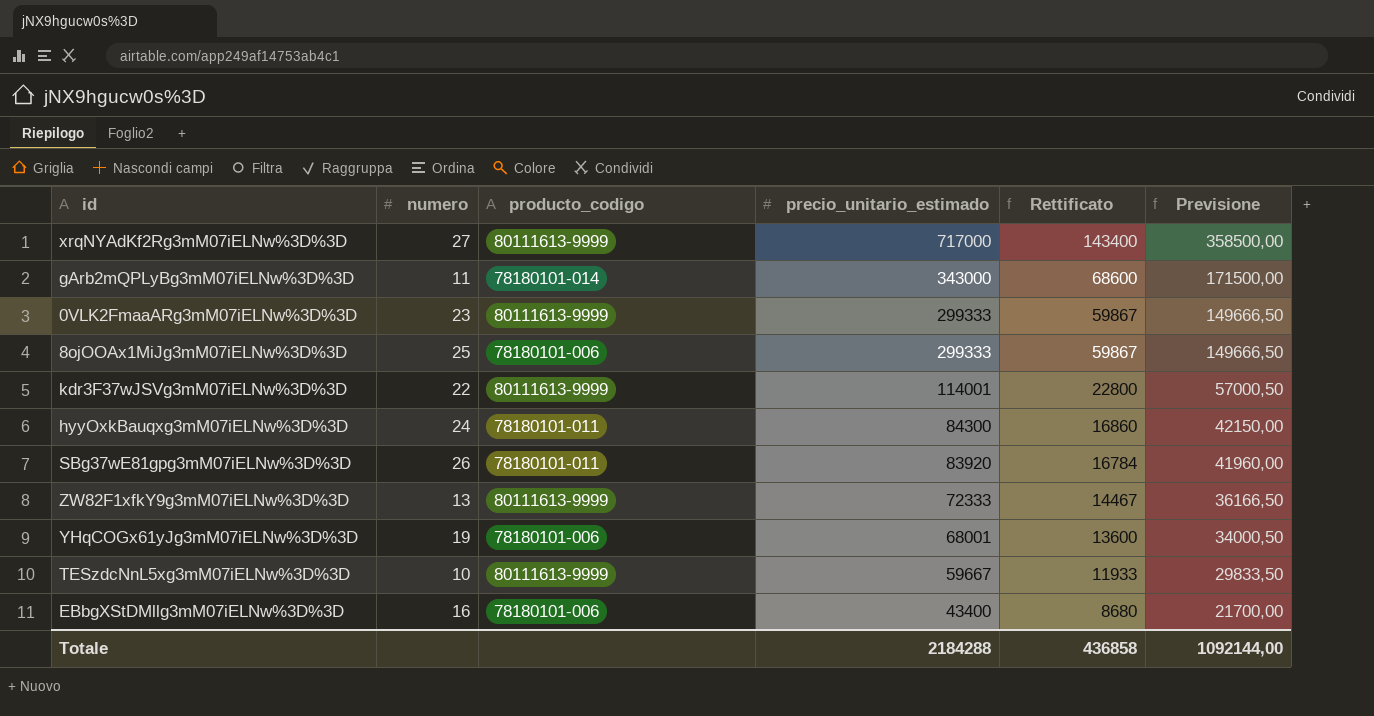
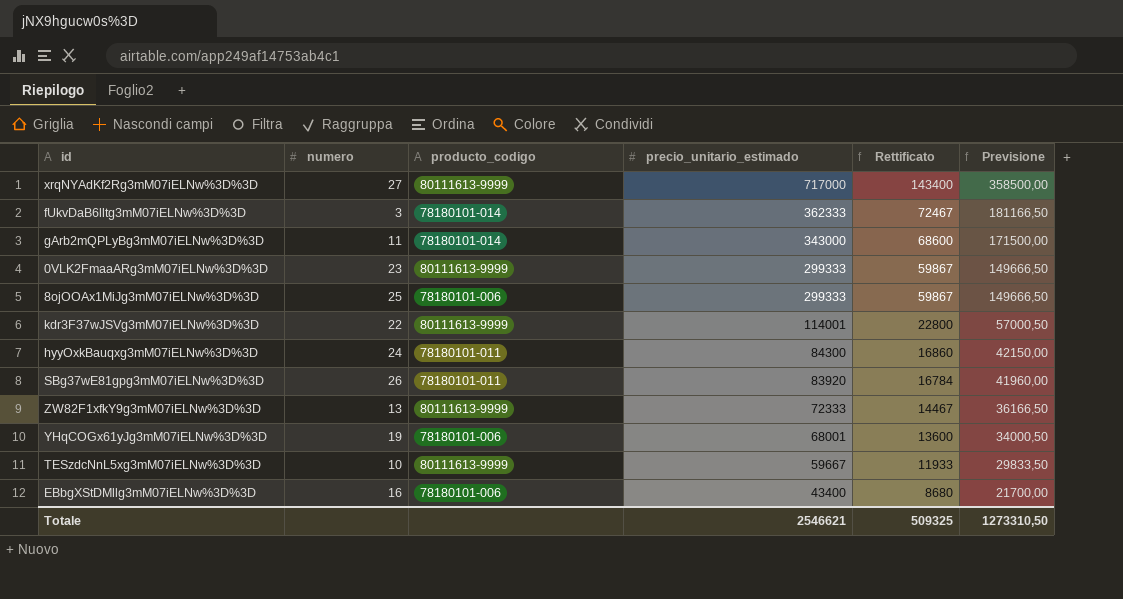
row fUkvDaB6lltg3mM07iELNw%3D%3D: none -> 3 | 78180101-014 | 362333 | 72467 | 181166,50
Totale | precio_unitario_estimado: 2184288 -> 2546621
Totale | Rettificato: 436858 -> 509325
Totale | Previsione: 1092144,00 -> 1273310,50

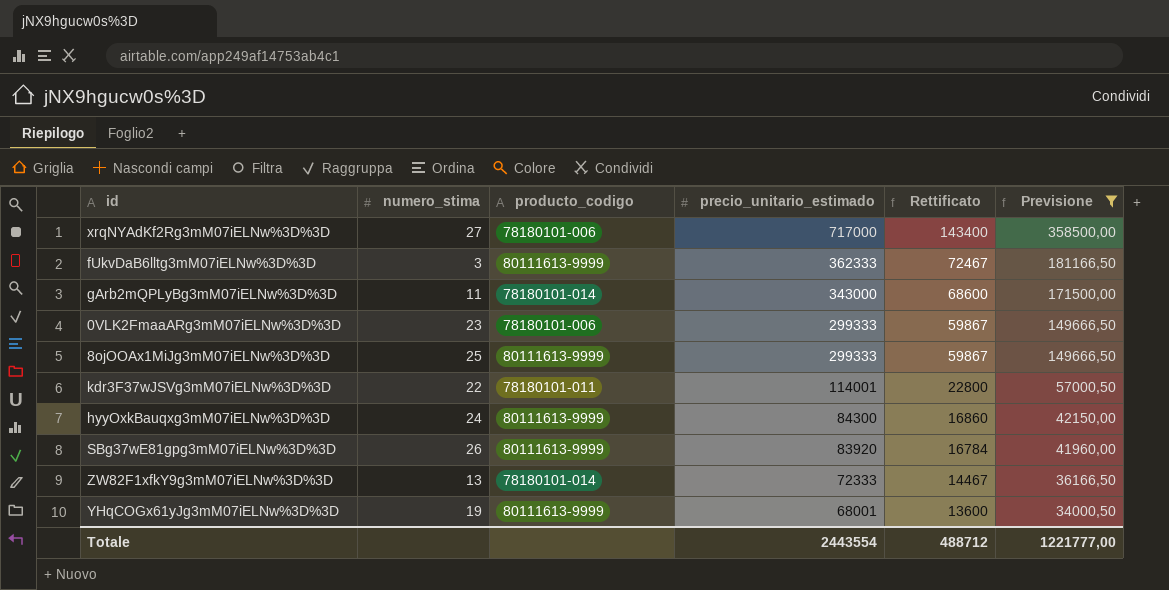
filter: none -> Previsione >= 34000,50
column name: numero -> numero_stima
xrqNYAdKf2Rg3mM07iELNw%3D%3D | producto_codigo: 80111613-9999 -> 78180101-006
fUkvDaB6lltg3mM07iELNw%3D%3D | producto_codigo: 78180101-014 -> 80111613-9999
0VLK2FmaaARg3mM07iELNw%3D%3D | producto_codigo: 80111613-9999 -> 78180101-006
8ojOOAx1MiJg3mM07iELNw%3D%3D | producto_codigo: 78180101-006 -> 80111613-9999
kdr3F37wJSVg3mM07iELNw%3D%3D | producto_codigo: 80111613-9999 -> 78180101-011
hyyOxkBauqxg3mM07iELNw%3D%3D | producto_codigo: 78180101-011 -> 80111613-9999
SBg37wE81gpg3mM07iELNw%3D%3D | producto_codigo: 78180101-011 -> 80111613-9999
ZW82F1xfkY9g3mM07iELNw%3D%3D | producto_codigo: 80111613-9999 -> 78180101-014
YHqCOGx61yJg3mM07iELNw%3D%3D | producto_codigo: 78180101-006 -> 80111613-9999
Totale | precio_unitario_estimado: 2546621 -> 2443554
Totale | Rettificato: 509325 -> 488712
Totale | Previsione: 1273310,50 -> 1221777,00

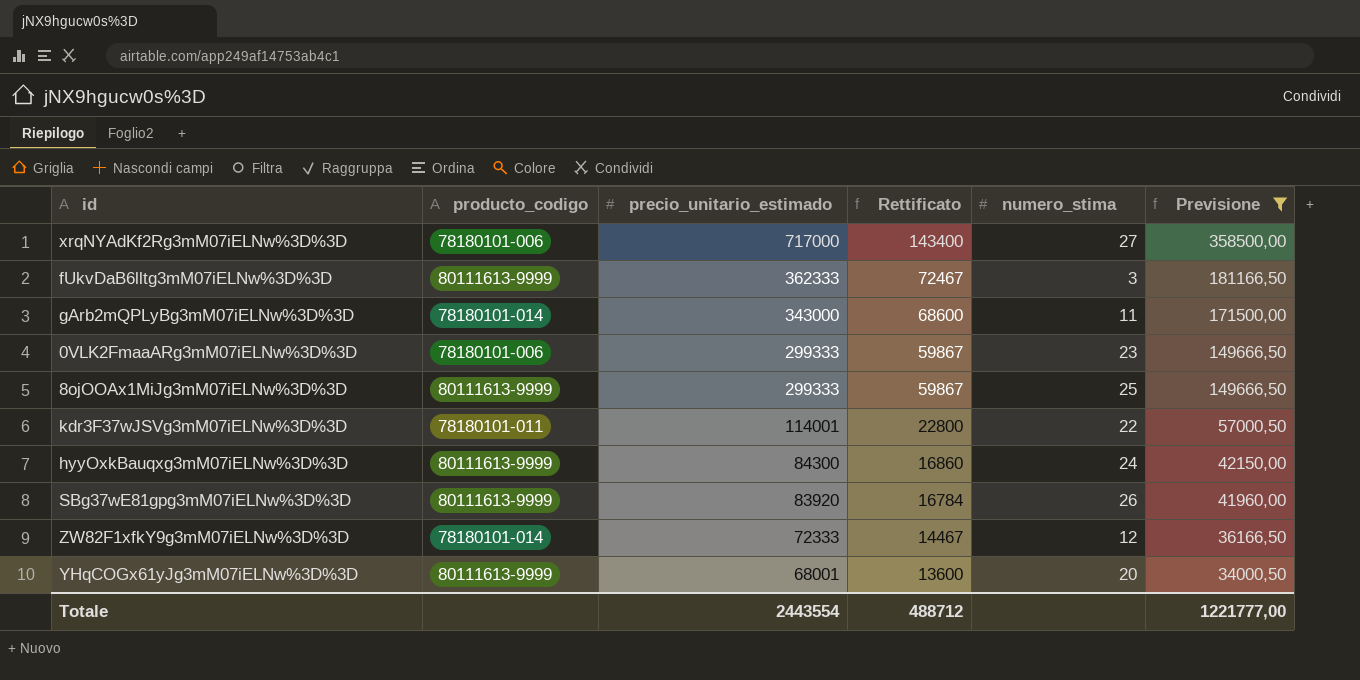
column numero_stima | position: 2 -> 5
ZW82F1xfkY9g3mM07iELNw%3D%3D | numero_stima: 13 -> 12
YHqCOGx61yJg3mM07iELNw%3D%3D | numero_stima: 19 -> 20

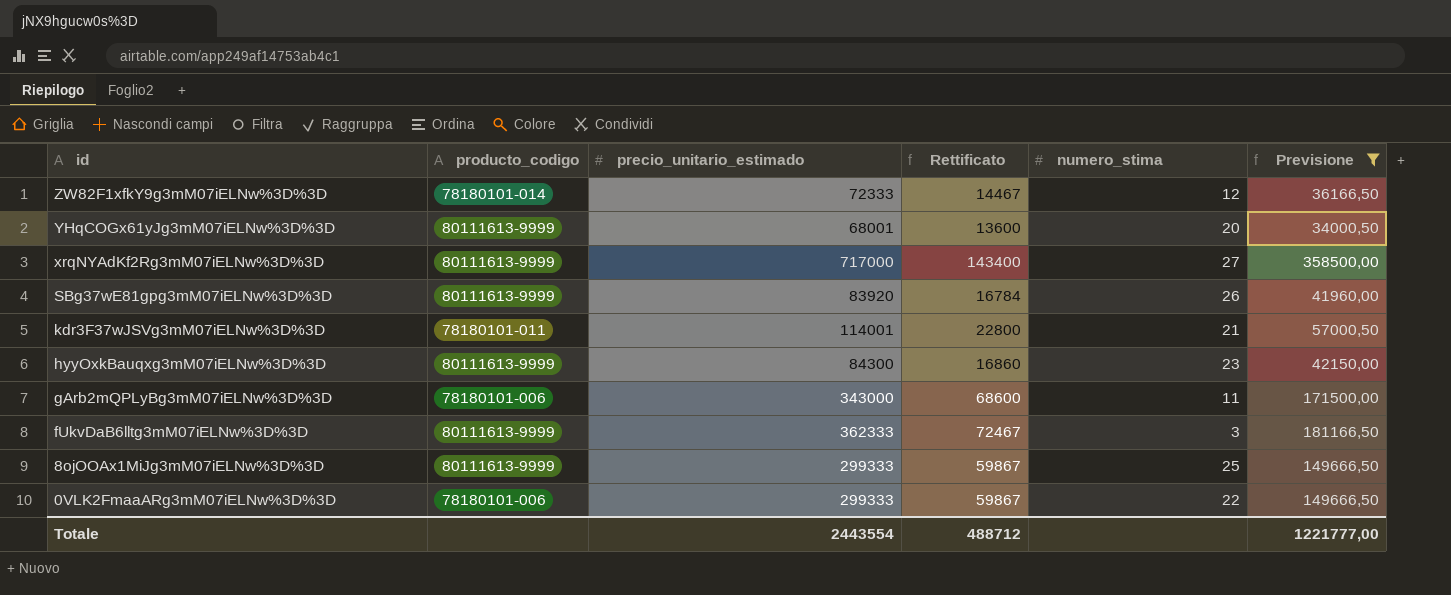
row order: precio_unitario_estimado descending -> id descending
xrqNYAdKf2Rg3mM07iELNw%3D%3D | producto_codigo: 78180101-006 -> 80111613-9999
kdr3F37wJSVg3mM07iELNw%3D%3D | numero_stima: 22 -> 21
hyyOxkBauqxg3mM07iELNw%3D%3D | numero_stima: 24 -> 23
gArb2mQPLyBg3mM07iELNw%3D%3D | producto_codigo: 78180101-014 -> 78180101-006
0VLK2FmaaARg3mM07iELNw%3D%3D | numero_stima: 23 -> 22

